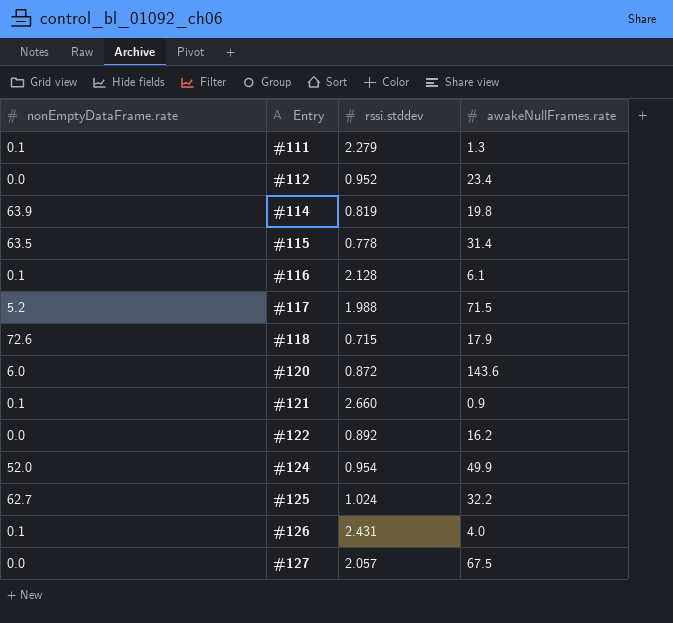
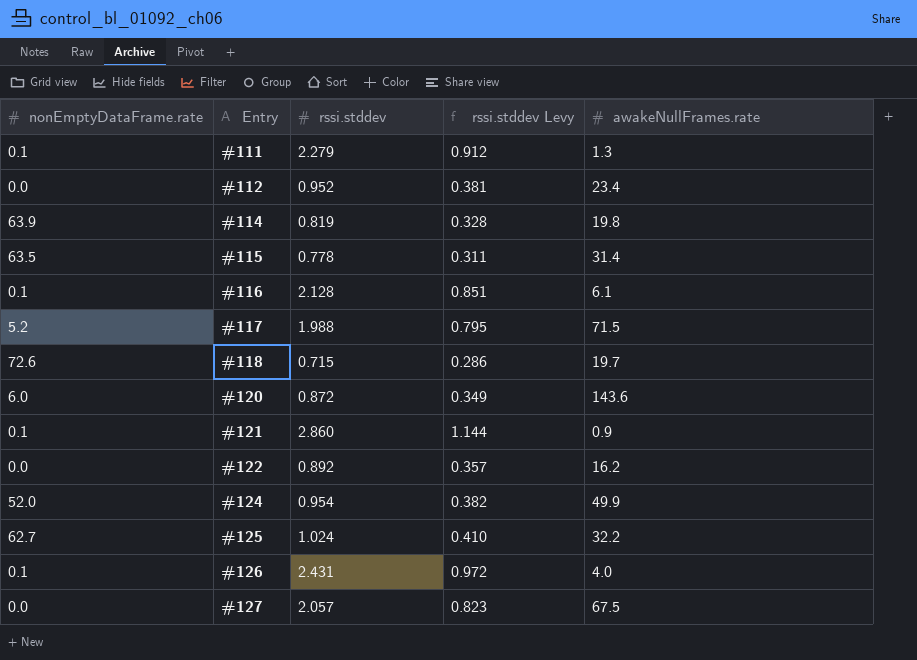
column rssi.stddev Levy | formula: none -> [rssi.stddev] * 0.4
#118 | awakeNullFrames.rate: 17.9 -> 19.7
#121 | rssi.stddev: 2.660 -> 2.860

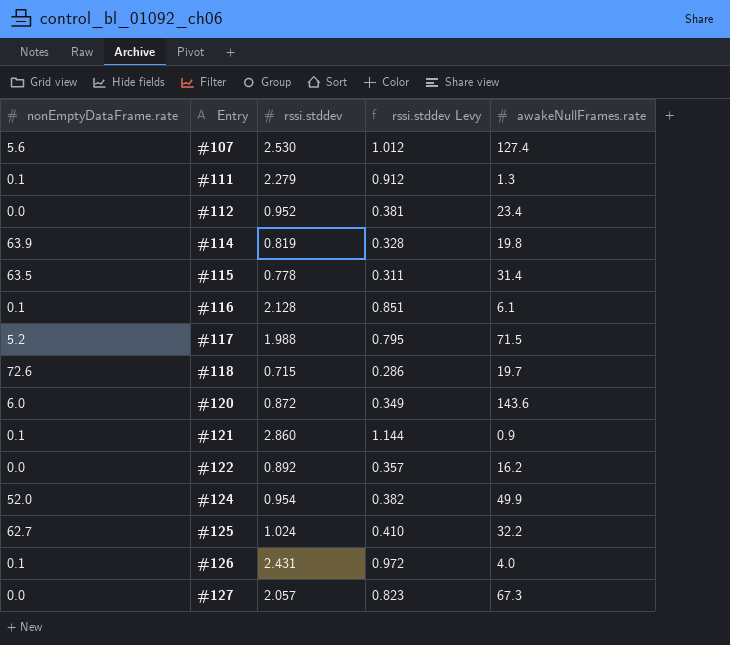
row #107: none -> 5.6 | 2.530 | 1.012 | 127.4
#127 | awakeNullFrames.rate: 67.5 -> 67.3

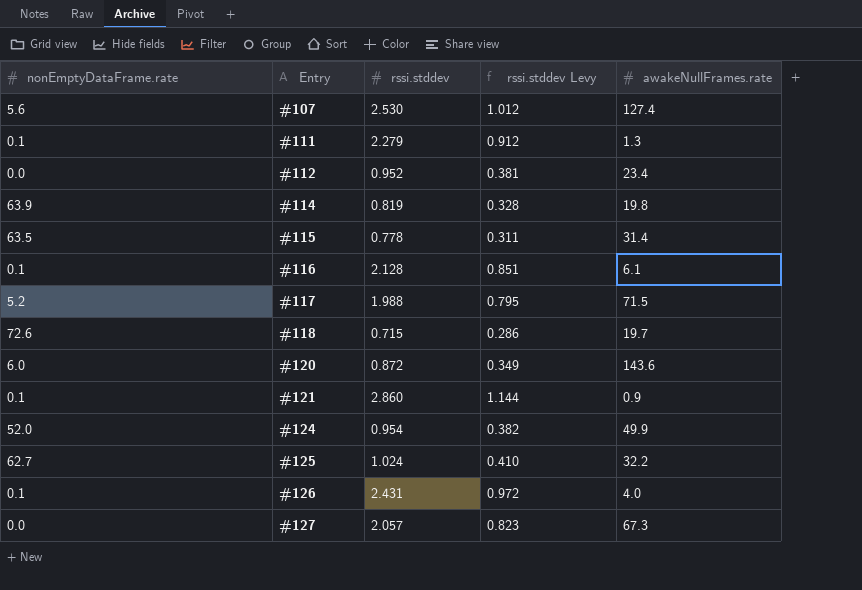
row #122: 0.0 | 0.892 | 0.357 | 16.2 -> none

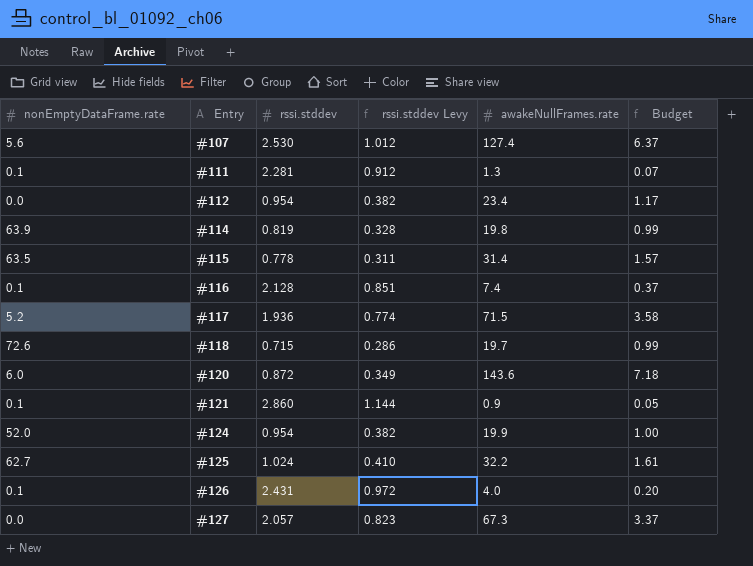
column Budget | formula: none -> [awakeNullFrames.rate] * 0.05
#111 | rssi.stddev: 2.279 -> 2.281
#112 | rssi.stddev: 0.952 -> 0.954
#112 | rssi.stddev Levy: 0.381 -> 0.382
#116 | awakeNullFrames.rate: 6.1 -> 7.4
#117 | rssi.stddev: 1.988 -> 1.936
#117 | rssi.stddev Levy: 0.795 -> 0.774
#124 | awakeNullFrames.rate: 49.9 -> 19.9

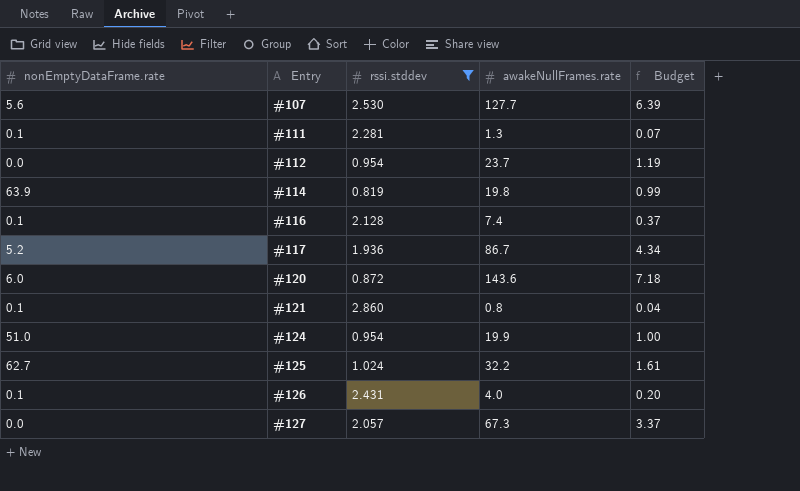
filter: none -> rssi.stddev >= 0.819
column rssi.stddev Levy | formula: [rssi.stddev] * 0.4 -> none
#107 | awakeNullFrames.rate: 127.4 -> 127.7
#107 | Budget: 6.37 -> 6.39
#112 | awakeNullFrames.rate: 23.4 -> 23.7
#112 | Budget: 1.17 -> 1.19
#117 | awakeNullFrames.rate: 71.5 -> 86.7
#117 | Budget: 3.58 -> 4.34
#121 | awakeNullFrames.rate: 0.9 -> 0.8
#121 | Budget: 0.05 -> 0.04
#124 | nonEmptyDataFrame.rate: 52.0 -> 51.0

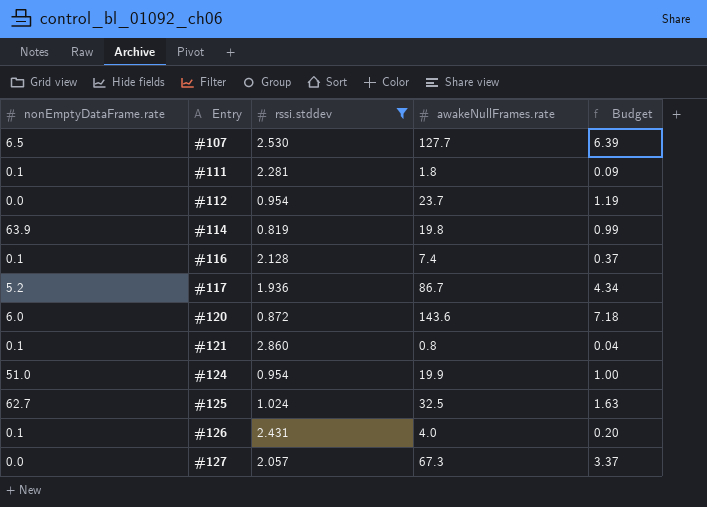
#107 | nonEmptyDataFrame.rate: 5.6 -> 6.5
#111 | awakeNullFrames.rate: 1.3 -> 1.8
#111 | Budget: 0.07 -> 0.09
#125 | awakeNullFrames.rate: 32.2 -> 32.5
#125 | Budget: 1.61 -> 1.63

